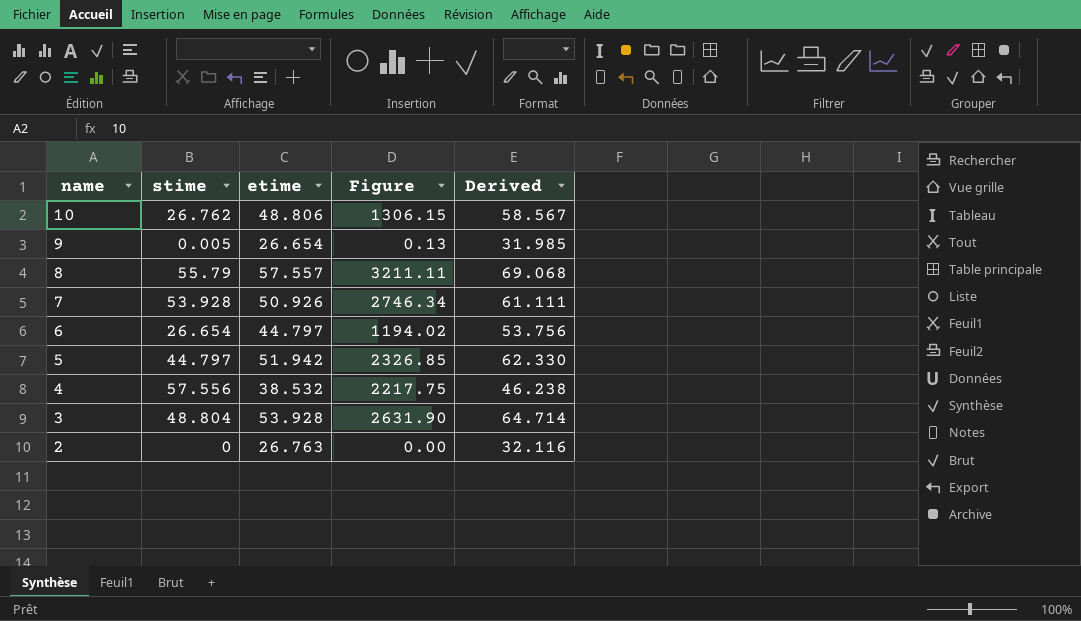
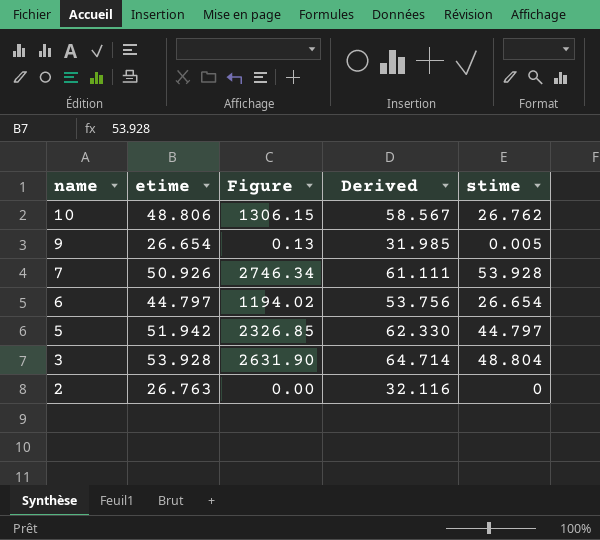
column stime | position: 2 -> 5
row 8: 55.79 | 57.557 | 3211.11 | 69.068 -> none
row 4: 57.556 | 38.532 | 2217.75 | 46.238 -> none

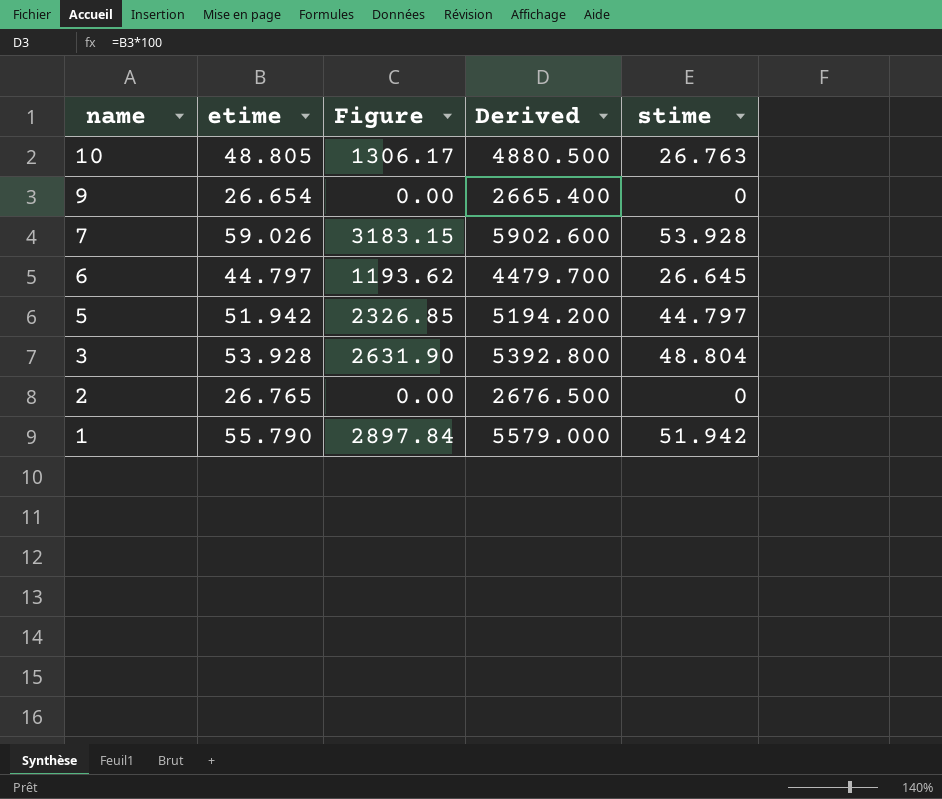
column Derived | formula: [etime] * 1.2 -> [etime] * 100
10 | etime: 48.806 -> 48.805
10 | Figure: 1306.15 -> 1306.17
10 | stime: 26.762 -> 26.763
9 | Figure: 0.13 -> 0.00
9 | stime: 0.005 -> 0
7 | etime: 50.926 -> 59.026
7 | Figure: 2746.34 -> 3183.15
6 | Figure: 1194.02 -> 1193.62
6 | stime: 26.654 -> 26.645
2 | etime: 26.763 -> 26.765
row 1: none -> 55.790 | 2897.84 | 5579.000 | 51.942

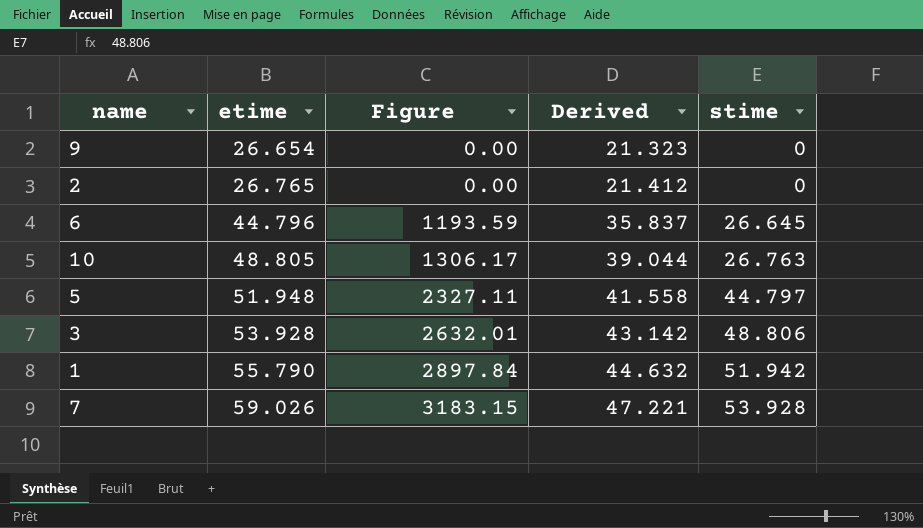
row order: name descending -> etime ascending
column Derived | formula: [etime] * 100 -> [etime] * 0.8
6 | etime: 44.797 -> 44.796
6 | Figure: 1193.62 -> 1193.59
5 | etime: 51.942 -> 51.948
5 | Figure: 2326.85 -> 2327.11
3 | Figure: 2631.90 -> 2632.01
3 | stime: 48.804 -> 48.806

